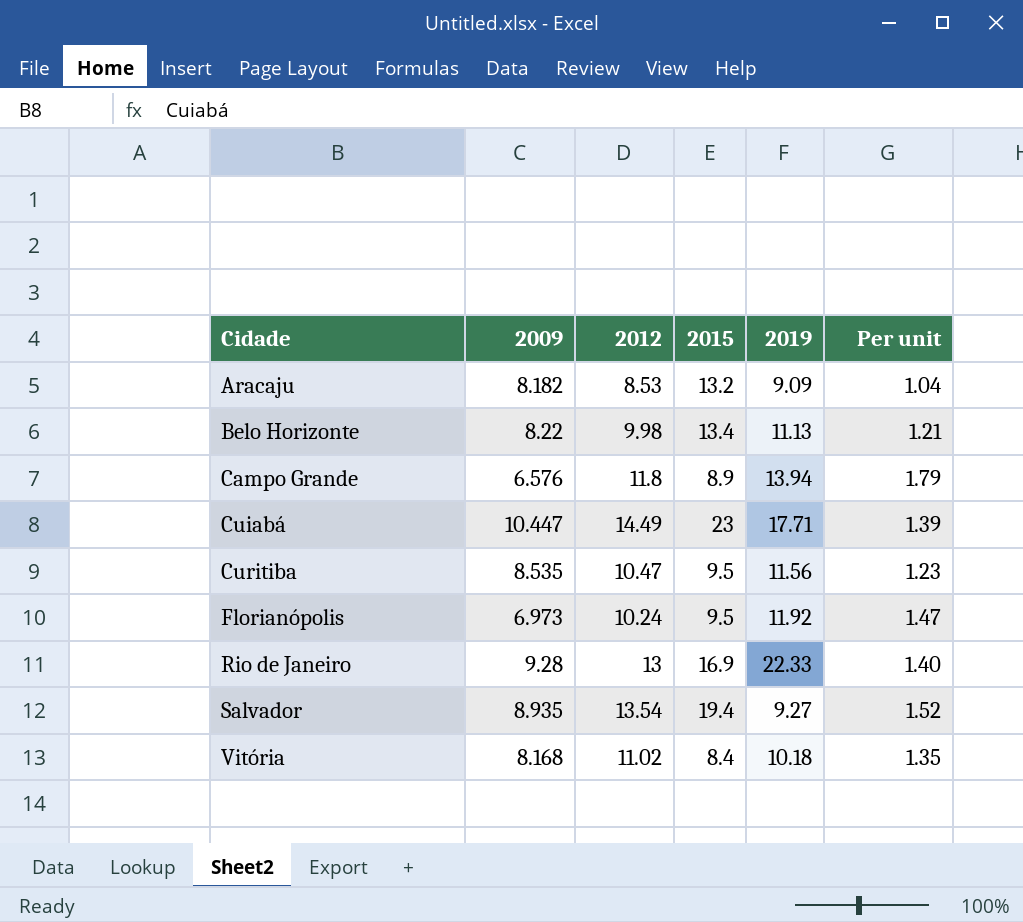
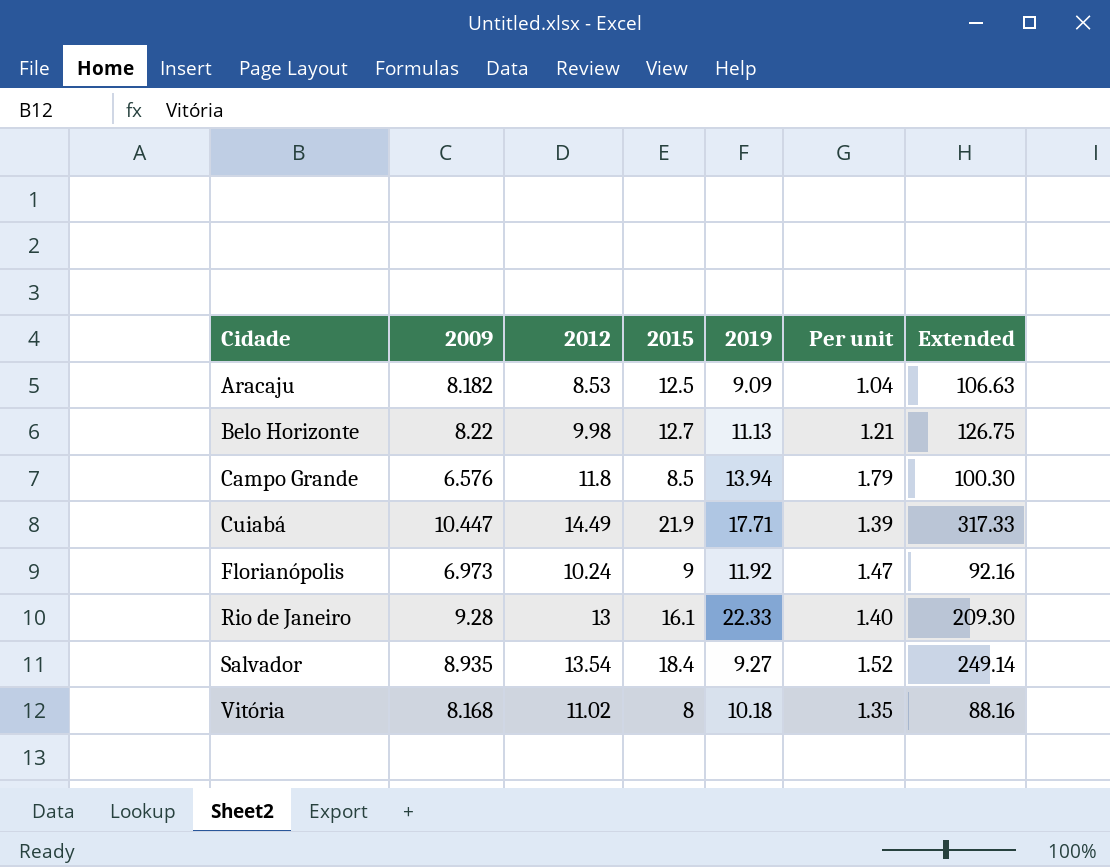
column Extended | formula: none -> [2012] * [2015]
row Curitiba: 8.535 | 10.47 | 9.5 | 11.56 | 1.23 -> none
Aracaju | 2015: 13.2 -> 12.5
Belo Horizonte | 2015: 13.4 -> 12.7
Campo Grande | 2015: 8.9 -> 8.5
Cuiabá | 2015: 23 -> 21.9
Florianópolis | 2015: 9.5 -> 9
Rio de Janeiro | 2015: 16.9 -> 16.1
Salvador | 2015: 19.4 -> 18.4
Vitória | 2015: 8.4 -> 8

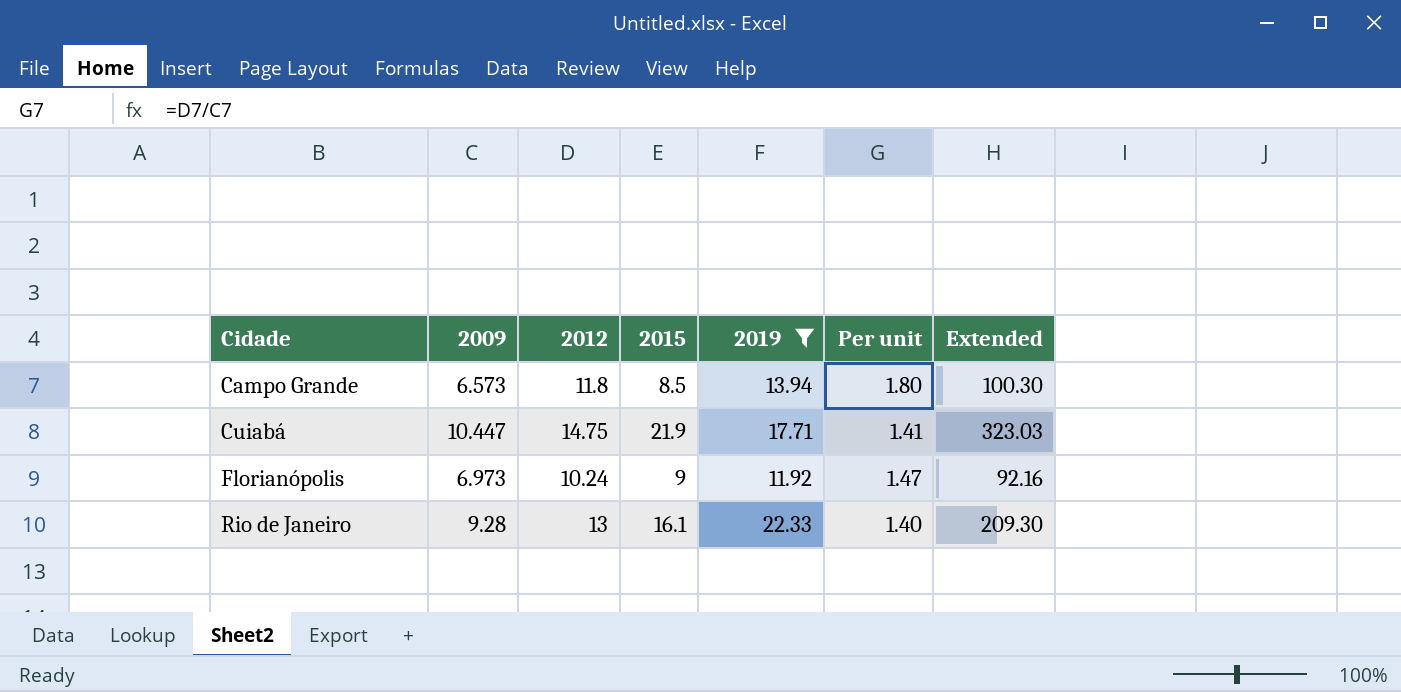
filter: none -> 2019 >= 11.92
Campo Grande | 2009: 6.576 -> 6.573
Campo Grande | Per unit: 1.79 -> 1.80
Cuiabá | 2012: 14.49 -> 14.75
Cuiabá | Per unit: 1.39 -> 1.41
Cuiabá | Extended: 317.33 -> 323.03

